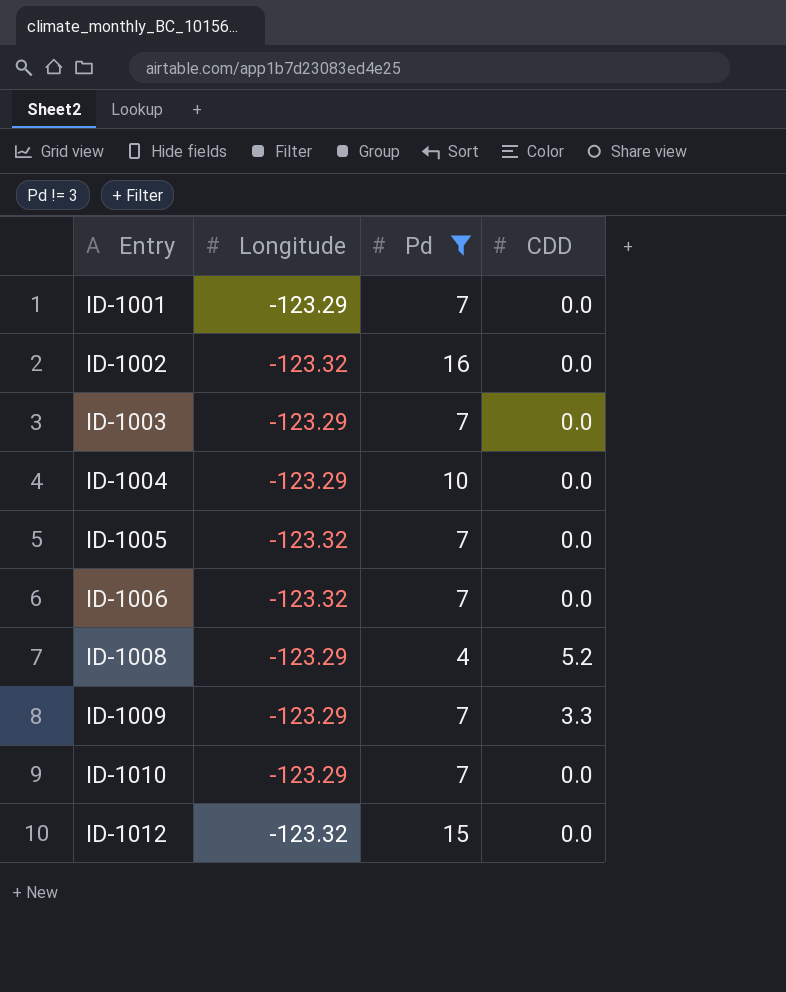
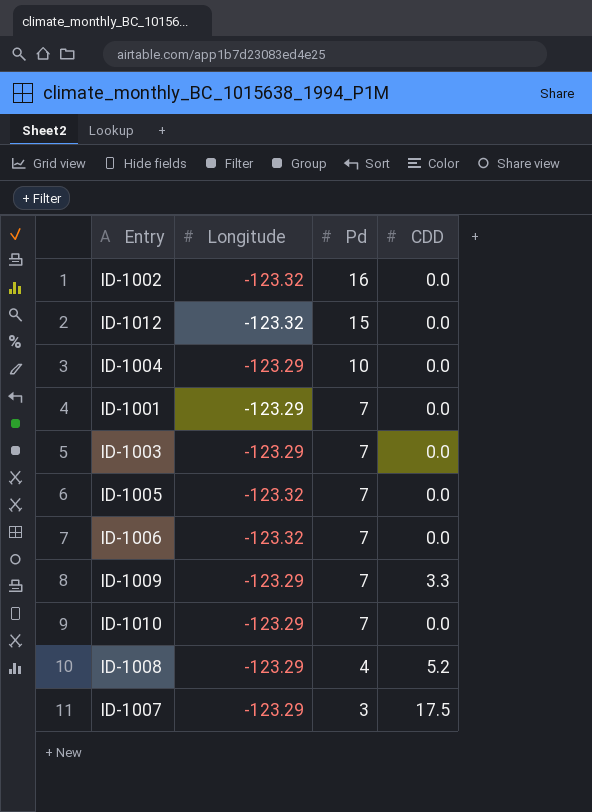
filter: Pd != 3 -> none
row order: Entry ascending -> Pd descending

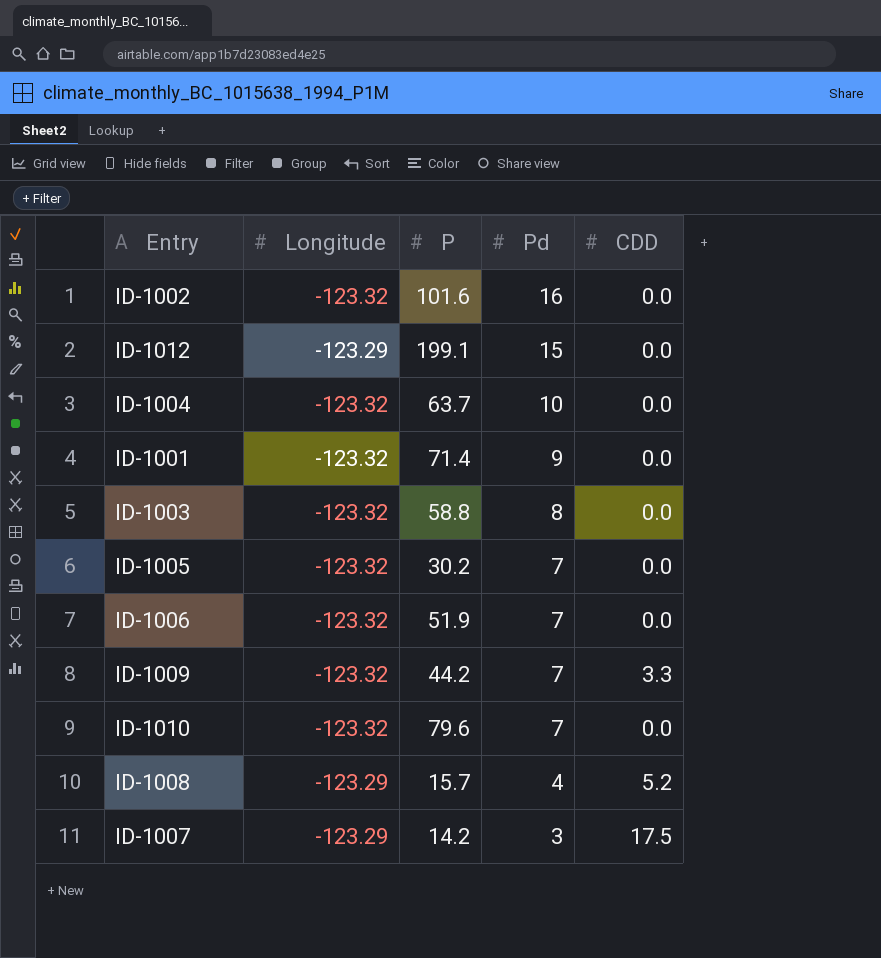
column P | position: none -> 3
ID-1012 | Longitude: -123.32 -> -123.29
ID-1004 | Longitude: -123.29 -> -123.32
ID-1001 | Longitude: -123.29 -> -123.32
ID-1001 | Pd: 7 -> 9
ID-1003 | Longitude: -123.29 -> -123.32
ID-1003 | Pd: 7 -> 8
ID-1009 | Longitude: -123.29 -> -123.32
ID-1010 | Longitude: -123.29 -> -123.32

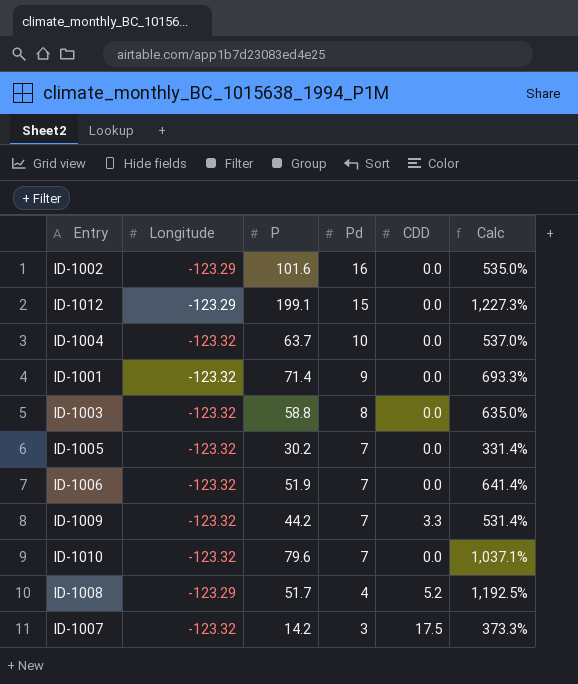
column Calc | formula: none -> ([P] - [Pd]) / [Pd]
ID-1002 | Longitude: -123.32 -> -123.29
ID-1008 | P: 15.7 -> 51.7
ID-1007 | Longitude: -123.29 -> -123.32

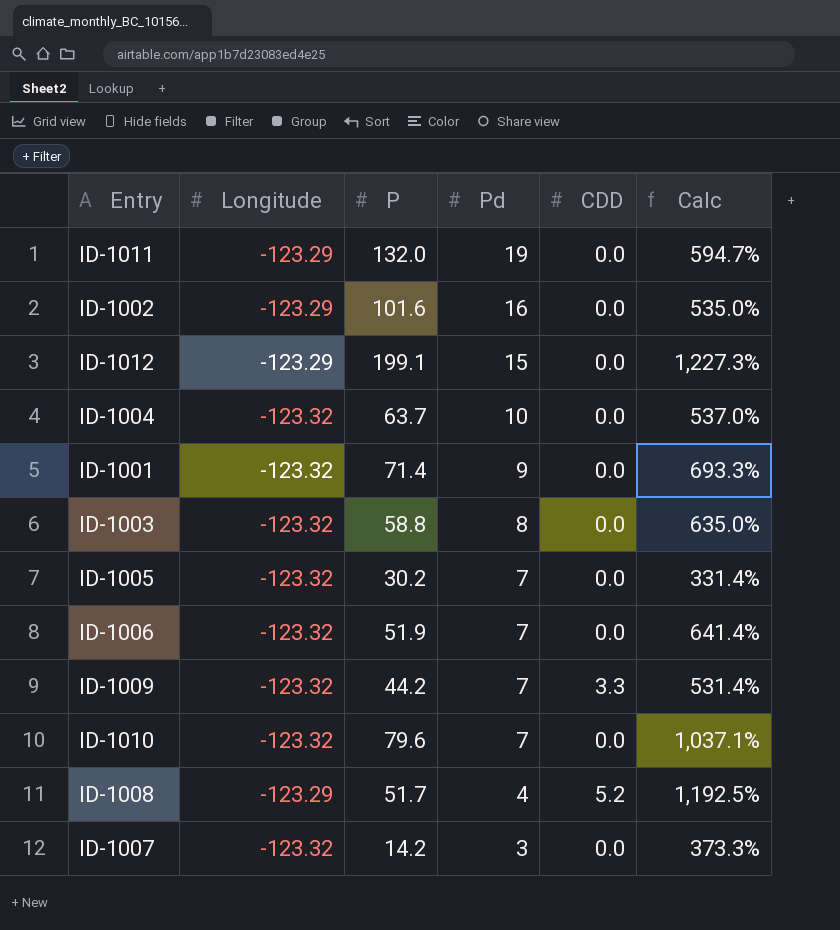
row ID-1011: none -> -123.29 | 132.0 | 19 | 0.0 | 594.7%
ID-1007 | CDD: 17.5 -> 0.0

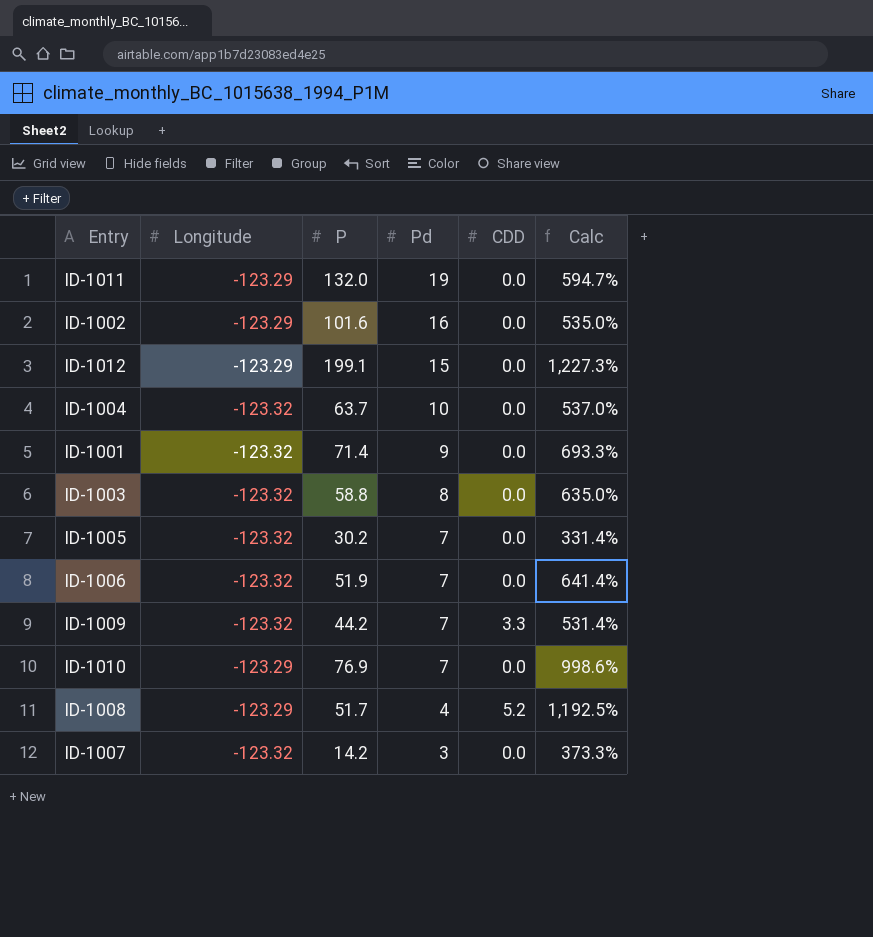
ID-1010 | Longitude: -123.32 -> -123.29
ID-1010 | P: 79.6 -> 76.9
ID-1010 | Calc: 1,037.1% -> 998.6%

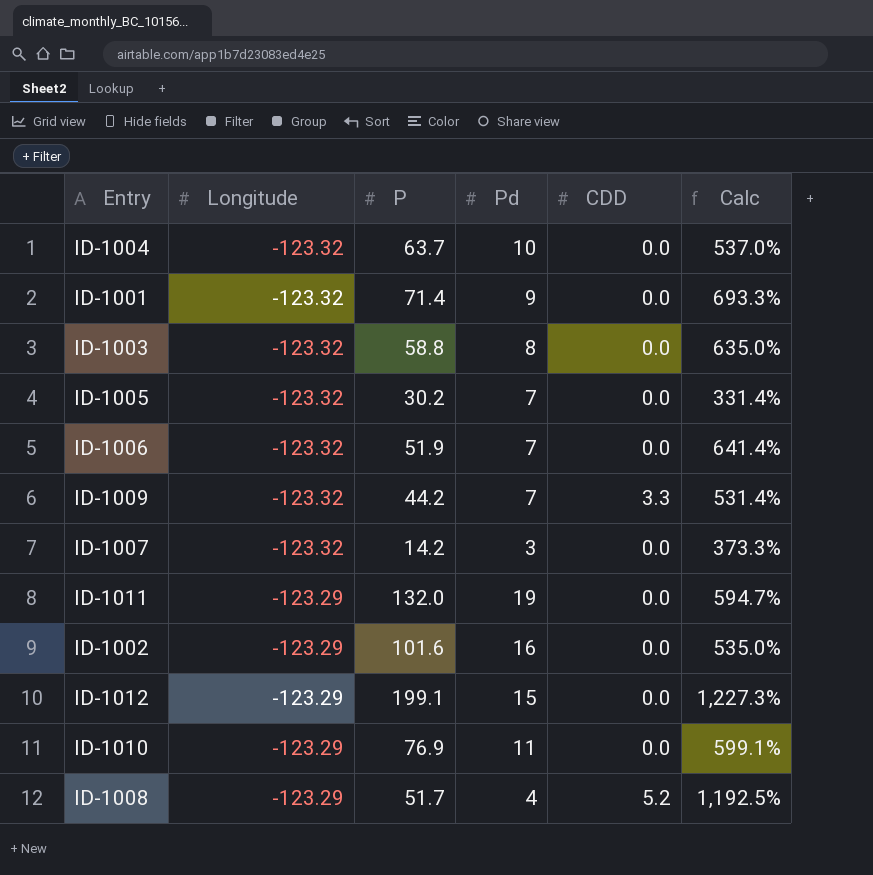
row order: Pd descending -> Longitude ascending
ID-1010 | Pd: 7 -> 11
ID-1010 | Calc: 998.6% -> 599.1%

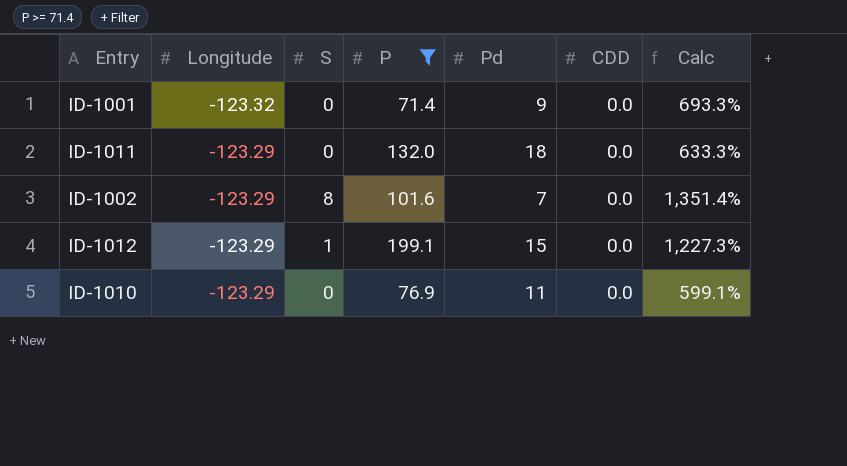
filter: none -> P >= 71.4
column S | position: none -> 3
ID-1011 | Pd: 19 -> 18
ID-1011 | Calc: 594.7% -> 633.3%
ID-1002 | Pd: 16 -> 7
ID-1002 | Calc: 535.0% -> 1,351.4%

